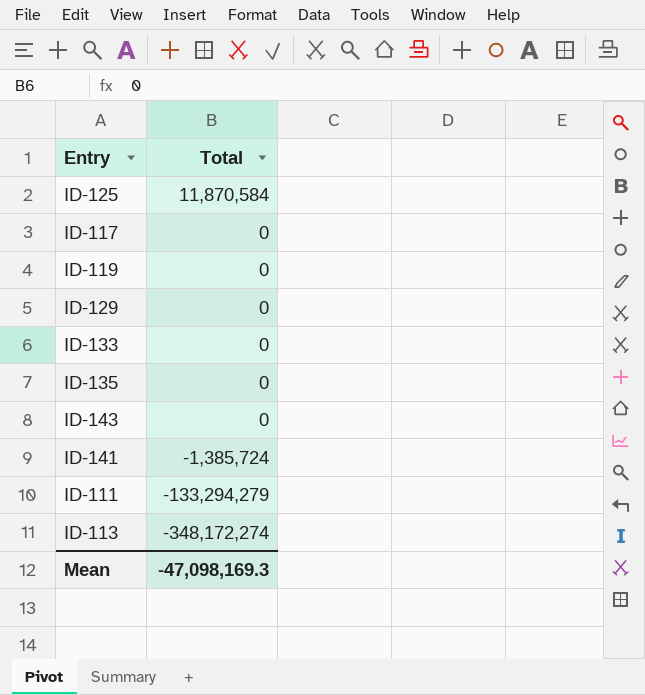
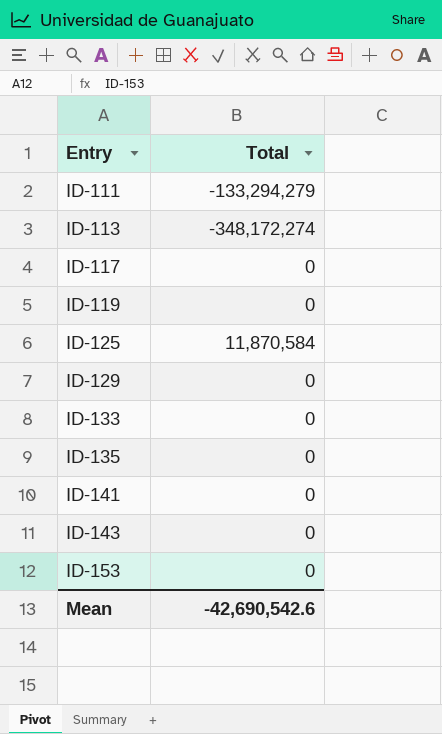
row order: Total descending -> Entry ascending
ID-141 | Total: -1,385,724 -> 0
row ID-153: none -> 0
Mean | Total: -47,098,169.3 -> -42,690,542.6

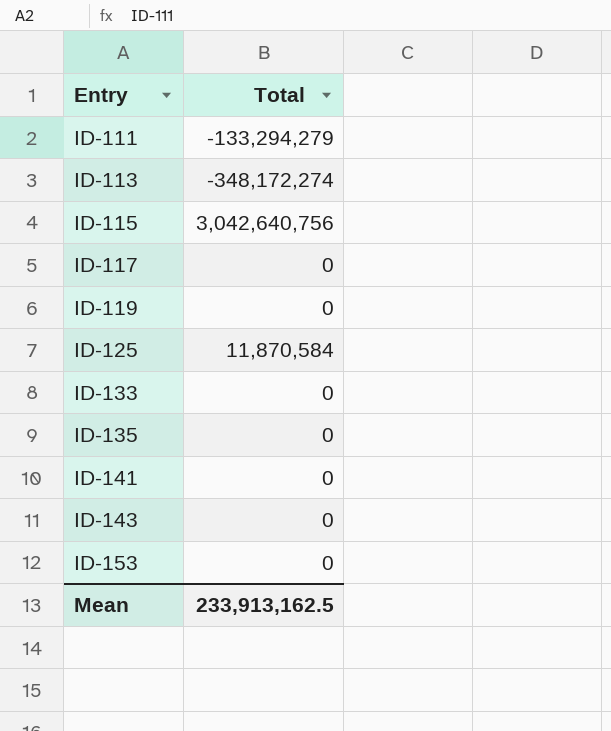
row ID-129: 0 -> none
row ID-115: none -> 3,042,640,756
Mean | Total: -42,690,542.6 -> 233,913,162.5

